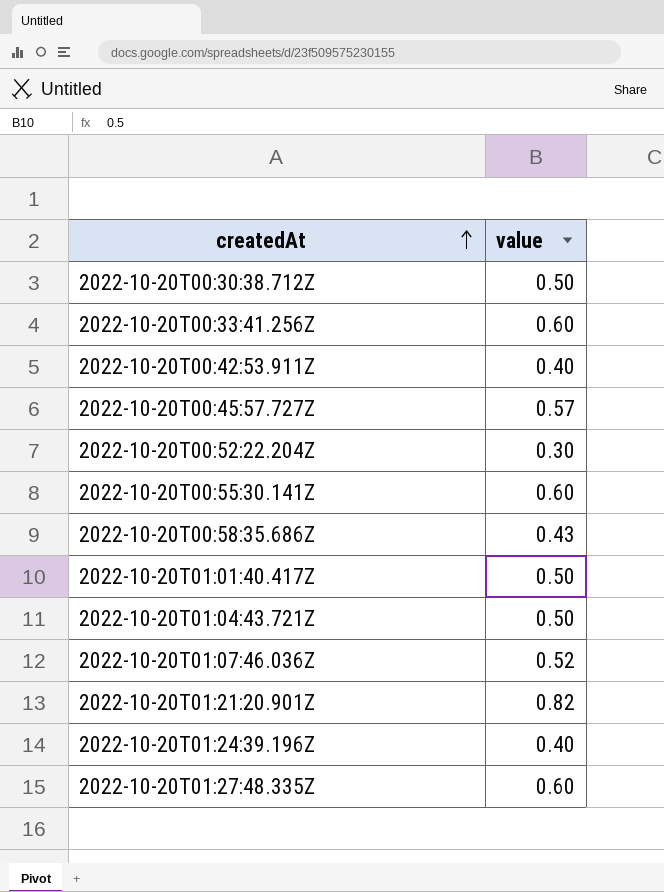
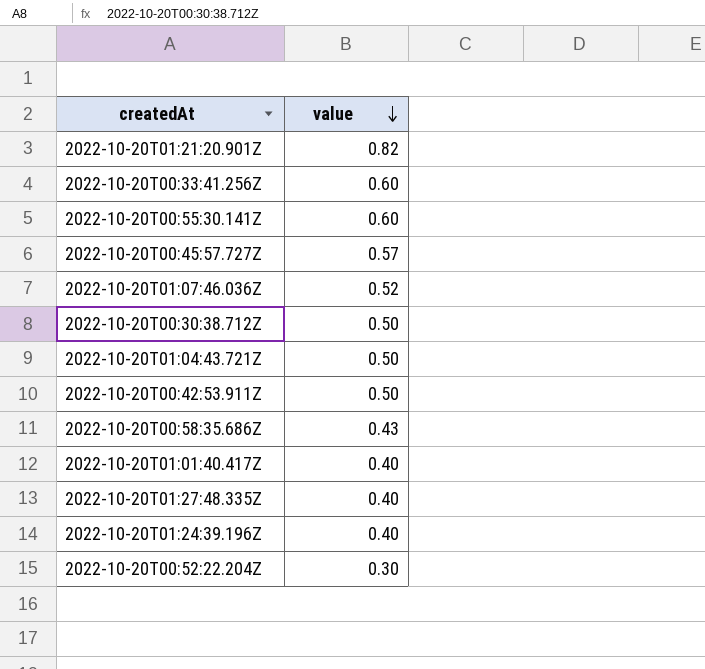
row order: createdAt ascending -> value descending
2022-10-20T00:42:53.911Z | value: 0.40 -> 0.50
2022-10-20T01:01:40.417Z | value: 0.50 -> 0.40
2022-10-20T01:27:48.335Z | value: 0.60 -> 0.40

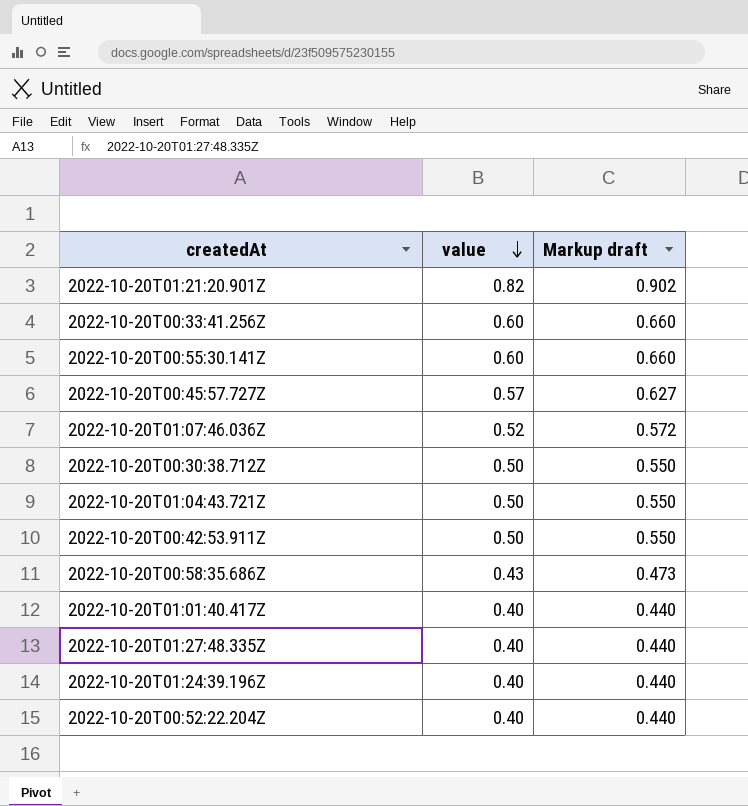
column Markup draft | formula: none -> [value] * 1.1
2022-10-20T00:52:22.204Z | value: 0.30 -> 0.40

